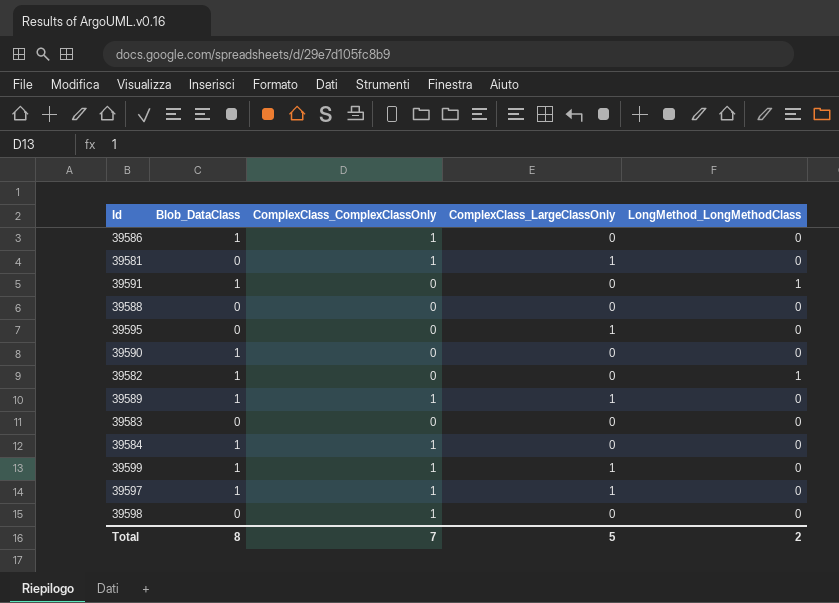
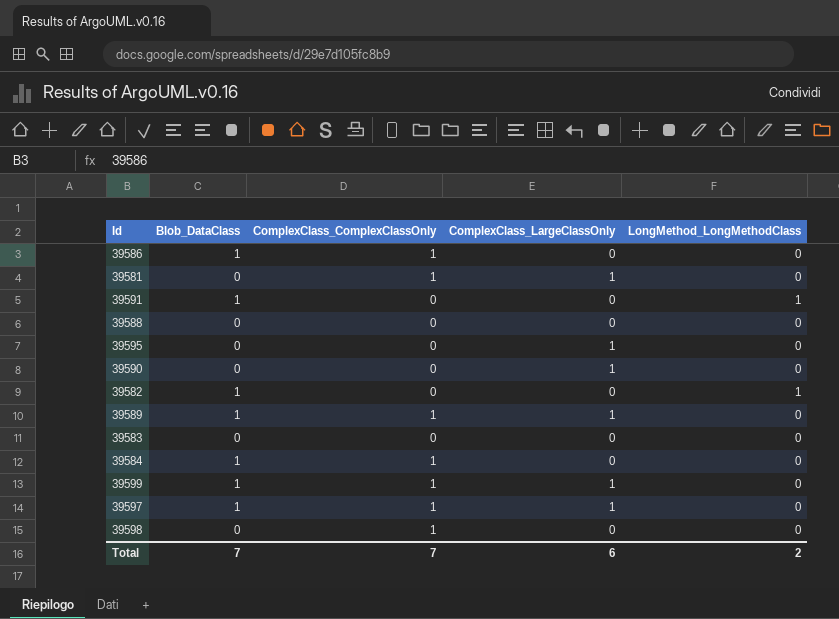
39590 | Blob_DataClass: 1 -> 0
39590 | ComplexClass_LargeClassOnly: 0 -> 1
Total | Blob_DataClass: 8 -> 7
Total | ComplexClass_LargeClassOnly: 5 -> 6

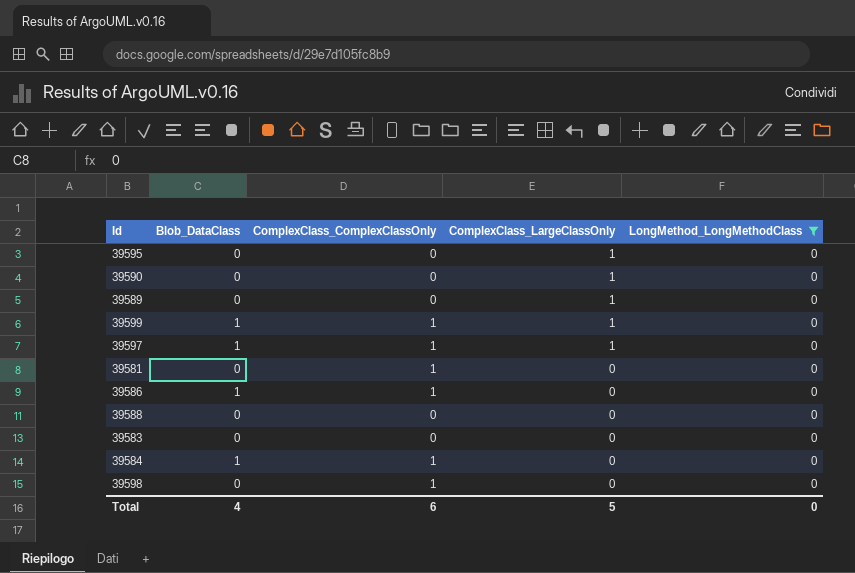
filter: none -> LongMethod_LongMethodClass = 0
row order: none -> ComplexClass_LargeClassOnly descending
39589 | Blob_DataClass: 1 -> 0
39589 | ComplexClass_ComplexClassOnly: 1 -> 0
39581 | ComplexClass_LargeClassOnly: 1 -> 0
Total | Blob_DataClass: 7 -> 4
Total | ComplexClass_ComplexClassOnly: 7 -> 6
Total | ComplexClass_LargeClassOnly: 6 -> 5
Total | LongMethod_LongMethodClass: 2 -> 0

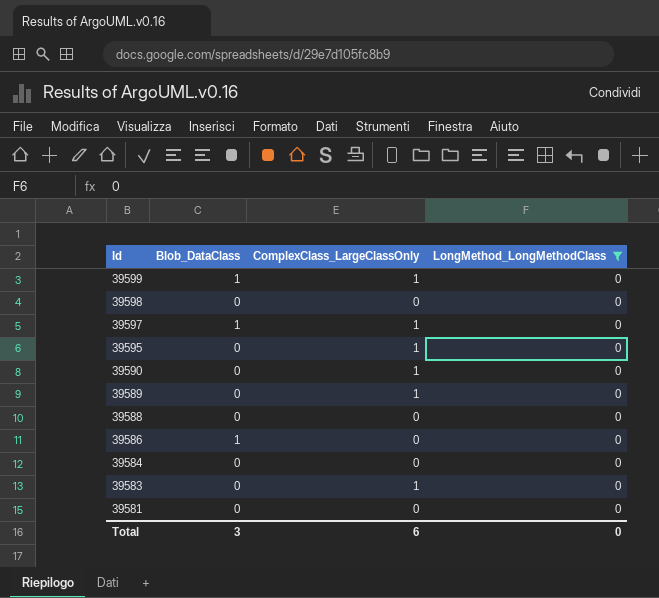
row order: ComplexClass_LargeClassOnly descending -> Id descending
column ComplexClass_ComplexClassOnly | position: 3 -> none
39584 | Blob_DataClass: 1 -> 0
39583 | ComplexClass_LargeClassOnly: 0 -> 1
Total | Blob_DataClass: 4 -> 3
Total | ComplexClass_LargeClassOnly: 5 -> 6

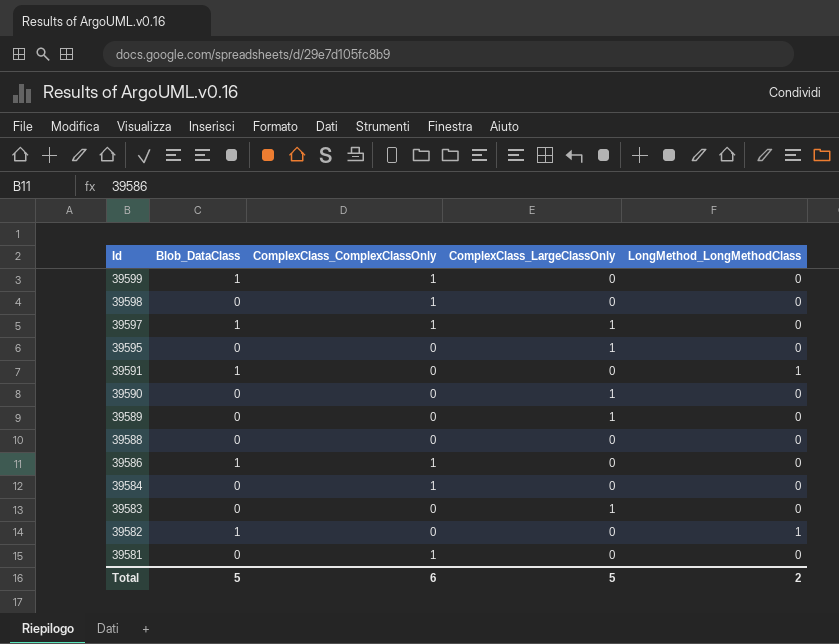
filter: LongMethod_LongMethodClass = 0 -> none
column ComplexClass_ComplexClassOnly | position: none -> 3
39599 | ComplexClass_LargeClassOnly: 1 -> 0
Total | Blob_DataClass: 3 -> 5
Total | ComplexClass_LargeClassOnly: 6 -> 5
Total | LongMethod_LongMethodClass: 0 -> 2

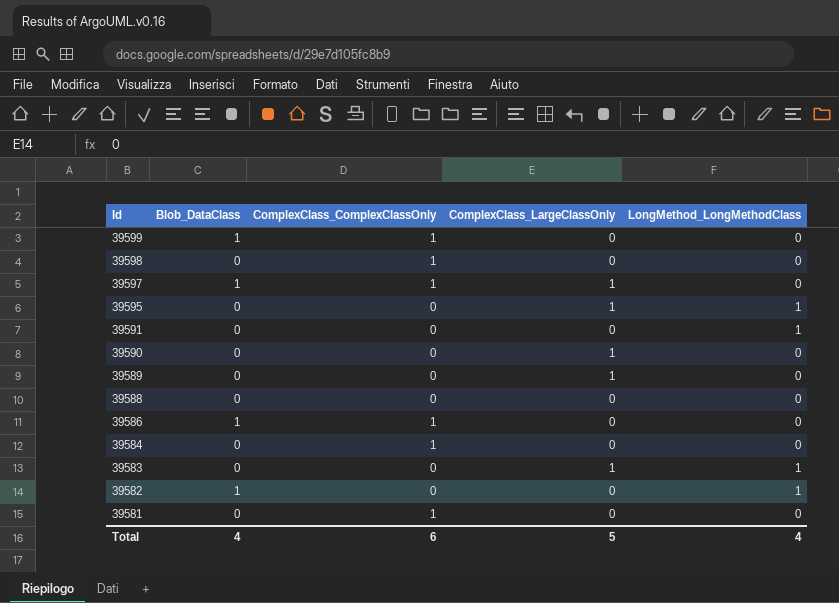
39595 | LongMethod_LongMethodClass: 0 -> 1
39591 | Blob_DataClass: 1 -> 0
39583 | LongMethod_LongMethodClass: 0 -> 1
Total | Blob_DataClass: 5 -> 4
Total | LongMethod_LongMethodClass: 2 -> 4

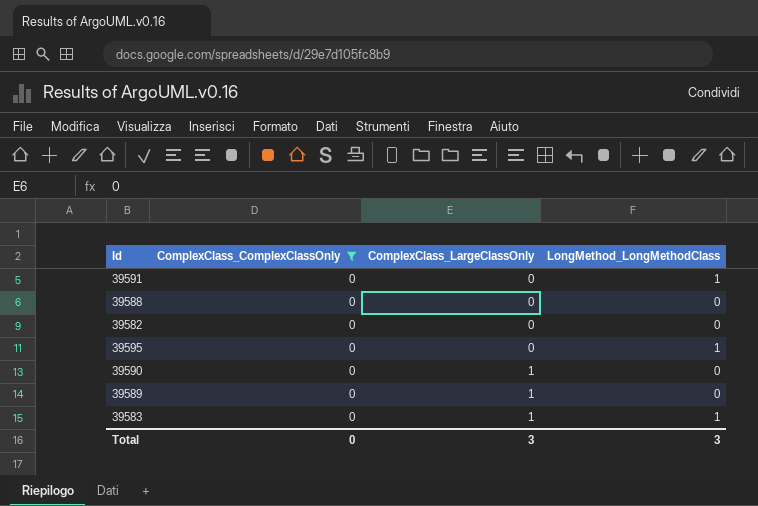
filter: none -> ComplexClass_ComplexClassOnly = 0
row order: Id descending -> ComplexClass_LargeClassOnly ascending
column Blob_DataClass | position: 2 -> none
39582 | LongMethod_LongMethodClass: 1 -> 0
39595 | ComplexClass_LargeClassOnly: 1 -> 0
Total | ComplexClass_ComplexClassOnly: 6 -> 0
Total | ComplexClass_LargeClassOnly: 5 -> 3
Total | LongMethod_LongMethodClass: 4 -> 3

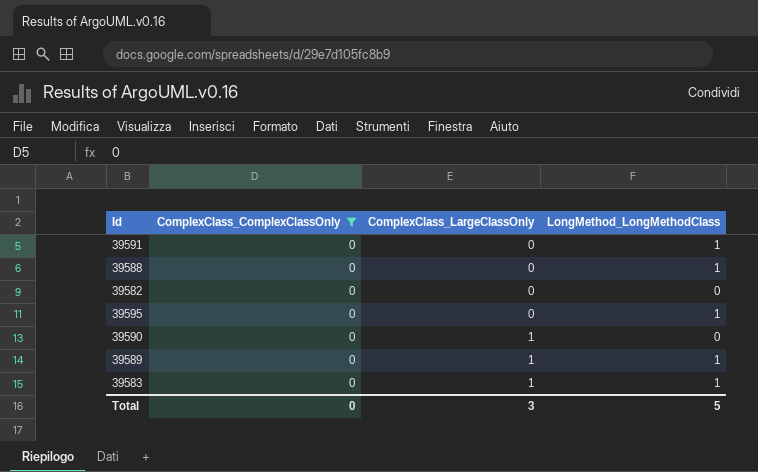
39588 | LongMethod_LongMethodClass: 0 -> 1
39589 | LongMethod_LongMethodClass: 0 -> 1
Total | LongMethod_LongMethodClass: 3 -> 5

